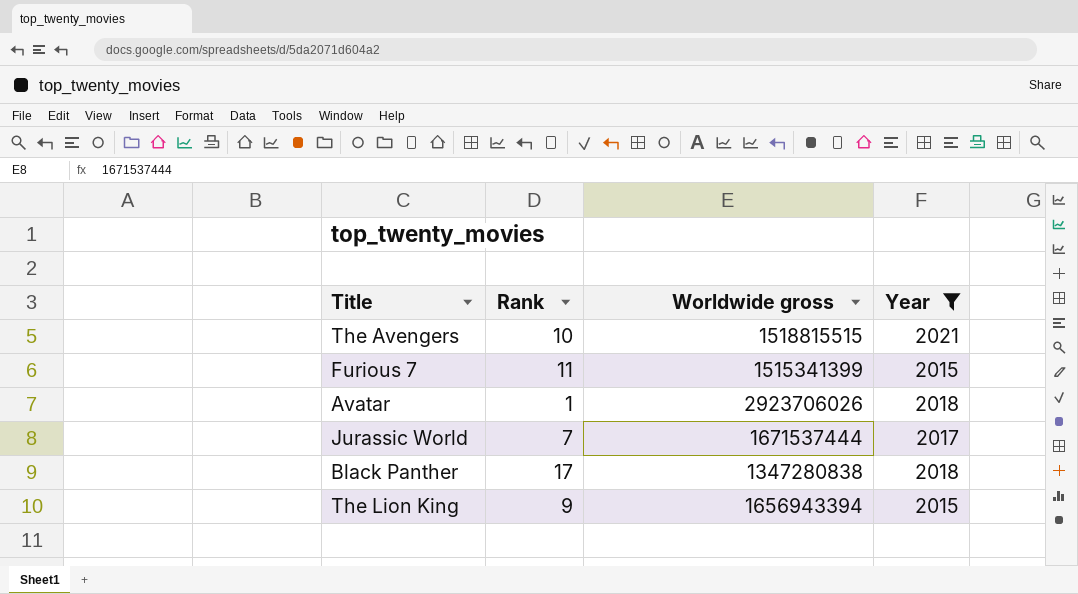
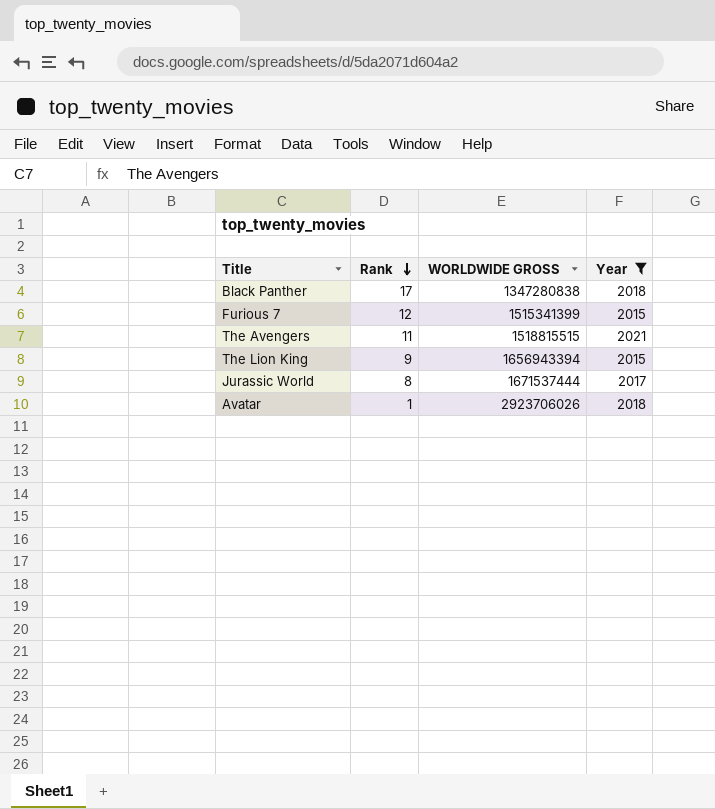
row order: none -> Rank descending
column name: Worldwide gross -> WORLDWIDE GROSS
Furious 7 | Rank: 11 -> 12
The Avengers | Rank: 10 -> 11
Jurassic World | Rank: 7 -> 8

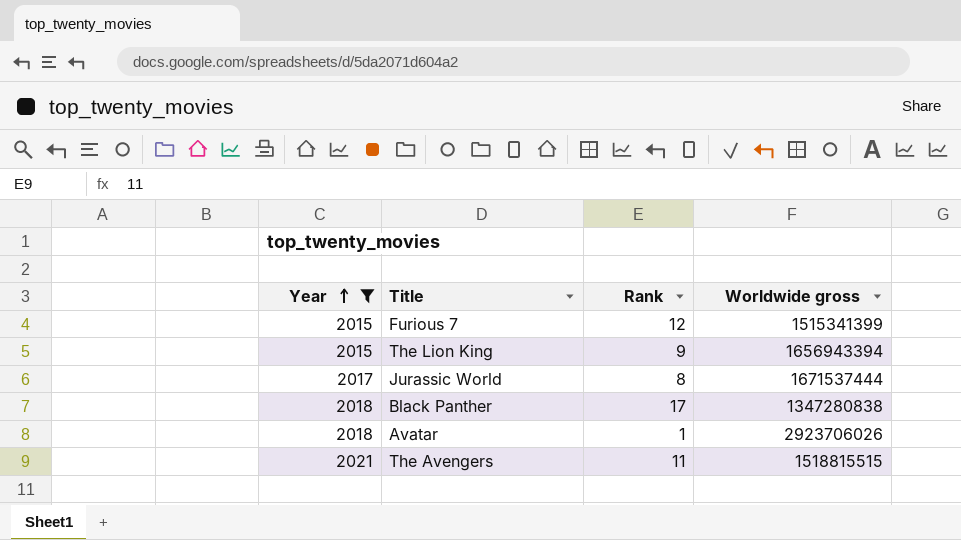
row order: Rank descending -> Year ascending
column Year | position: 4 -> 1
column name: WORLDWIDE GROSS -> Worldwide gross

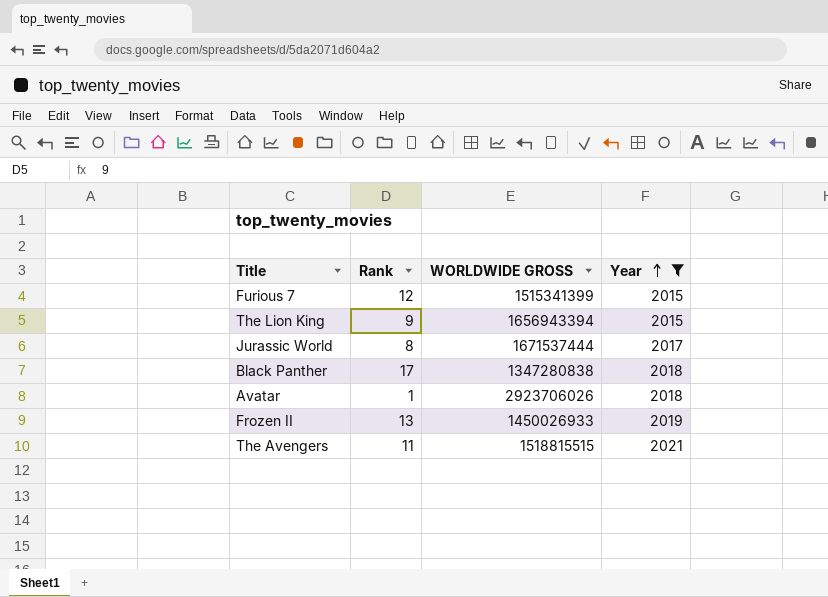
column name: Worldwide gross -> WORLDWIDE GROSS
column Year | position: 1 -> 4
row Frozen II: none -> 13 | 1450026933 | 2019

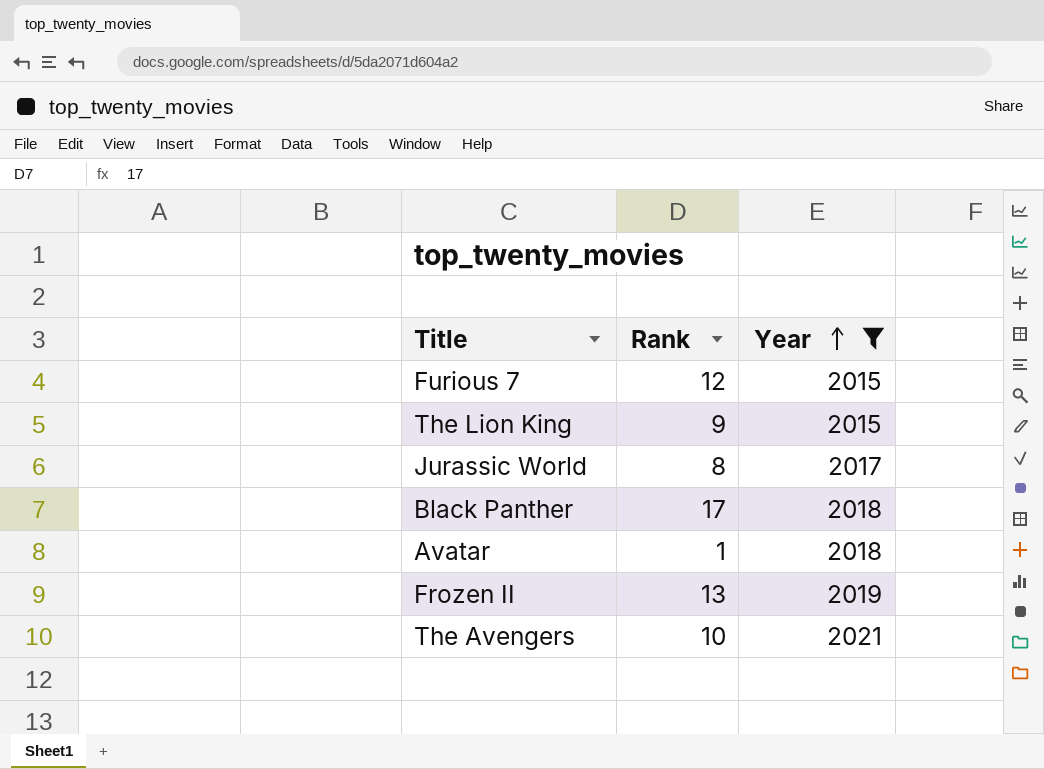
column WORLDWIDE GROSS | position: 3 -> none
The Avengers | Rank: 11 -> 10

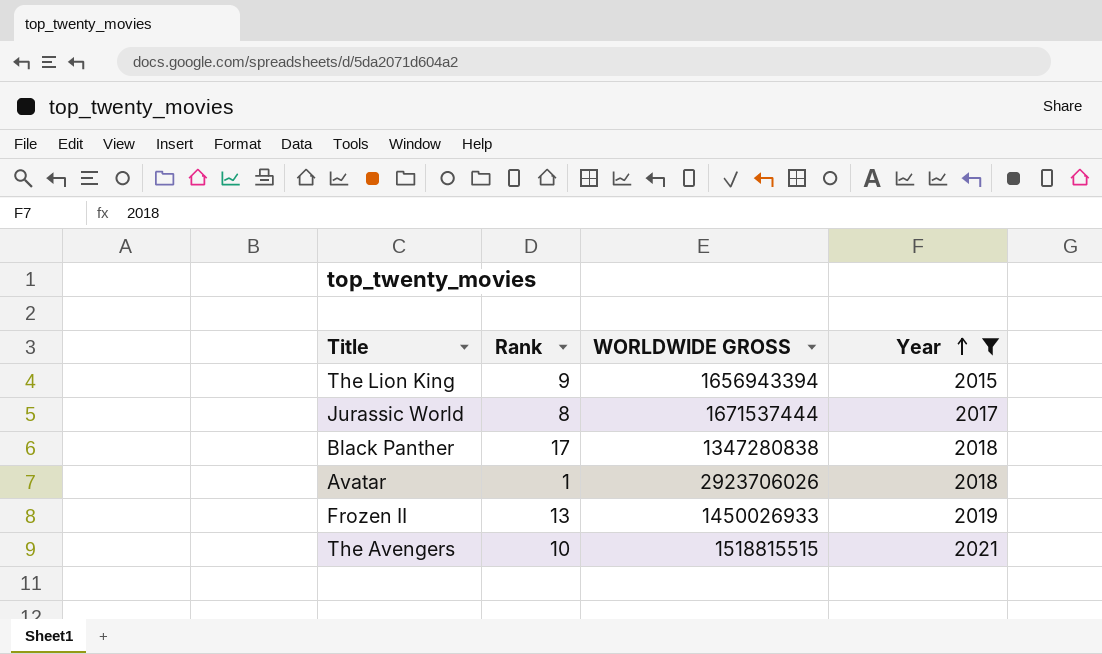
column WORLDWIDE GROSS | position: none -> 3
row Furious 7: 12 | 2015 -> none

